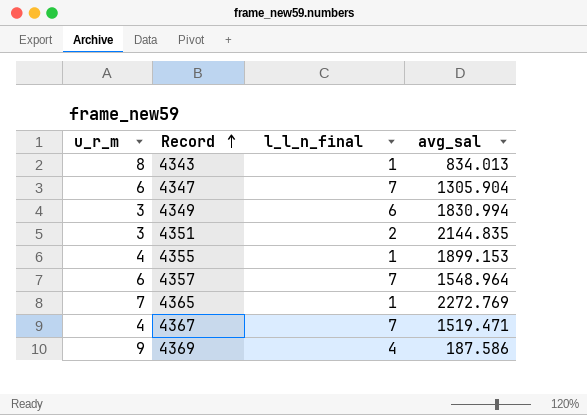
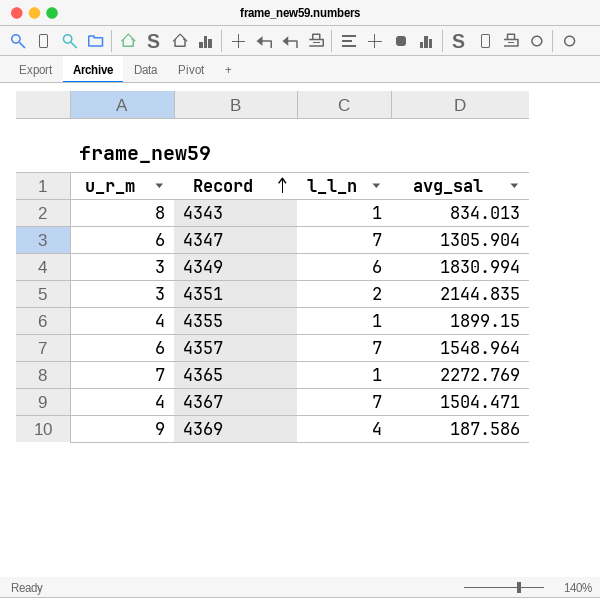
column name: l_l_n_final -> l_l_n
4355 | avg_sal: 1899.153 -> 1899.15
4367 | avg_sal: 1519.471 -> 1504.471

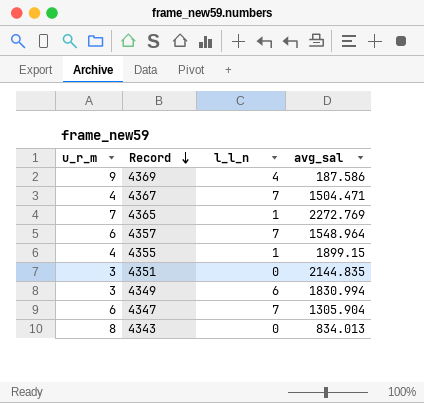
row order: Record ascending -> Record descending
4351 | l_l_n: 2 -> 0
4343 | l_l_n: 1 -> 0

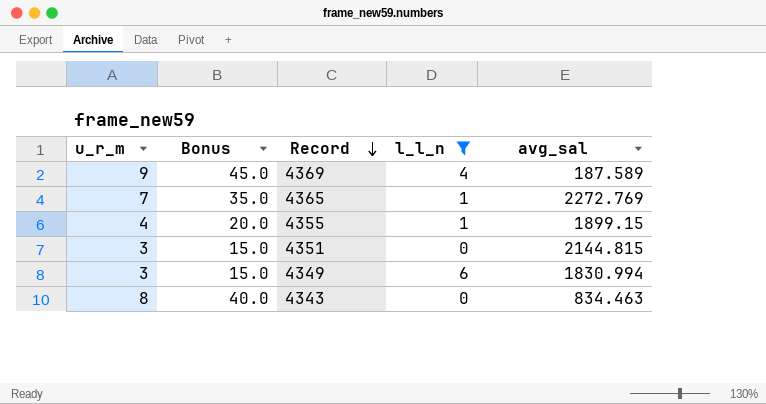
filter: none -> l_l_n != 7
column Bonus | formula: none -> [u_r_m] * 5
4369 | avg_sal: 187.586 -> 187.589
4351 | avg_sal: 2144.835 -> 2144.815
4343 | avg_sal: 834.013 -> 834.463

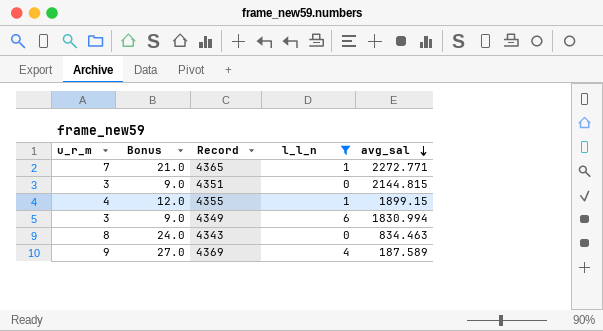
row order: Record descending -> avg_sal descending
column Bonus | formula: [u_r_m] * 5 -> [u_r_m] * 3
4365 | avg_sal: 2272.769 -> 2272.771

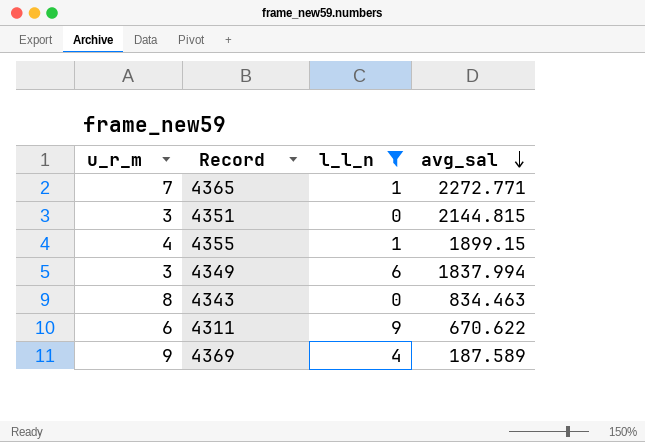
column Bonus | formula: [u_r_m] * 3 -> none
4349 | avg_sal: 1830.994 -> 1837.994
row 4311: none -> 6 | 9 | 670.622

